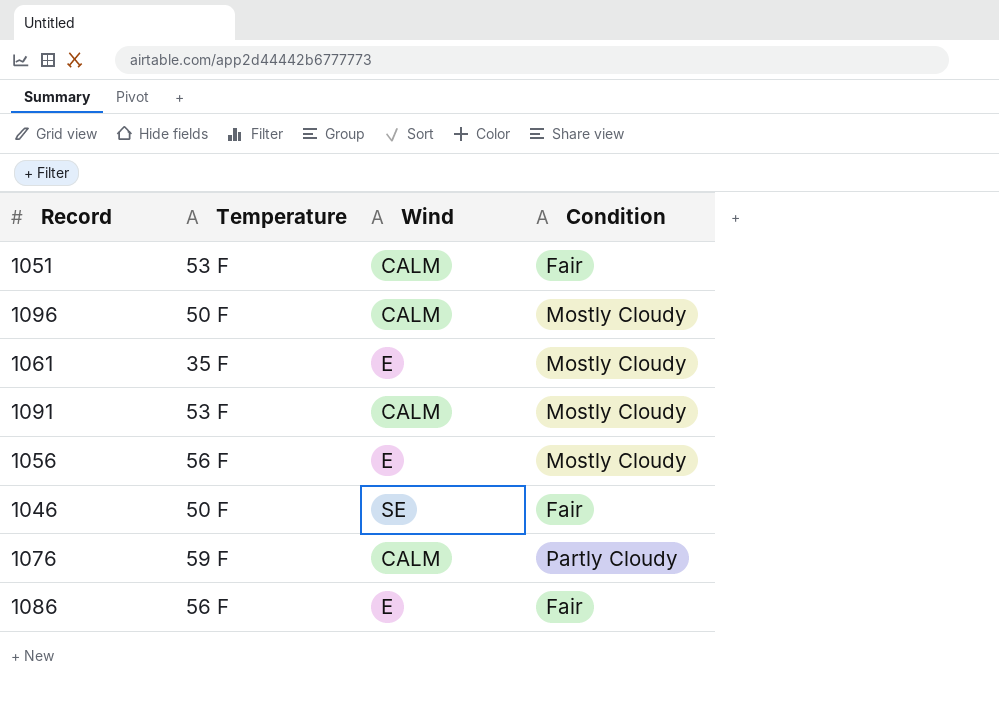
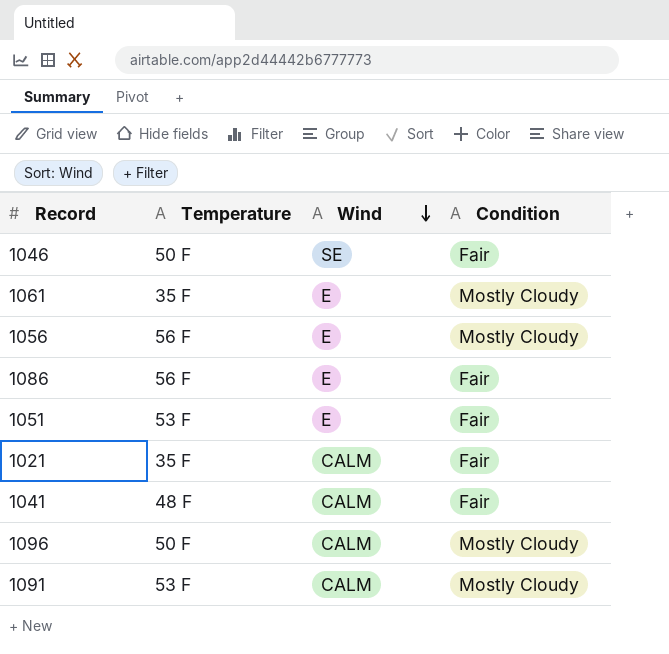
row order: none -> Wind descending
row 1076: 59 F | CALM | Partly Cloudy -> none
1051 | Wind: CALM -> E
row 1021: none -> 35 F | CALM | Fair
row 1041: none -> 48 F | CALM | Fair

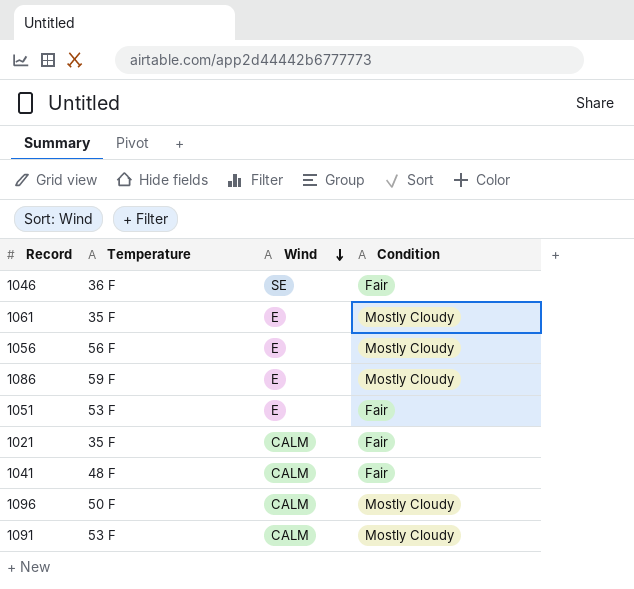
1046 | Temperature: 50 F -> 36 F
1086 | Temperature: 56 F -> 59 F
1086 | Condition: Fair -> Mostly Cloudy

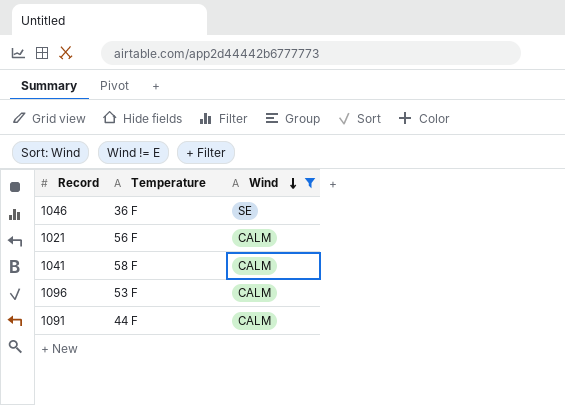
filter: none -> Wind != E
column Condition | position: 4 -> none
1021 | Temperature: 35 F -> 56 F
1041 | Temperature: 48 F -> 58 F
1096 | Temperature: 50 F -> 53 F
1091 | Temperature: 53 F -> 44 F

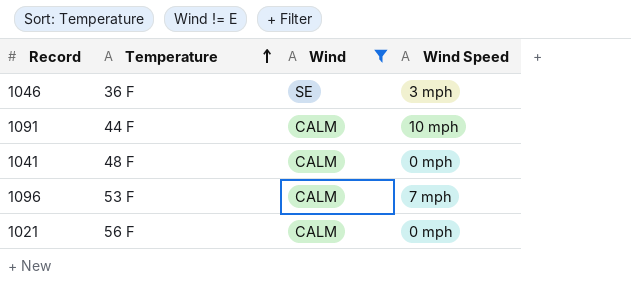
row order: Wind descending -> Temperature ascending
column Wind Speed | position: none -> 4
1041 | Temperature: 58 F -> 48 F

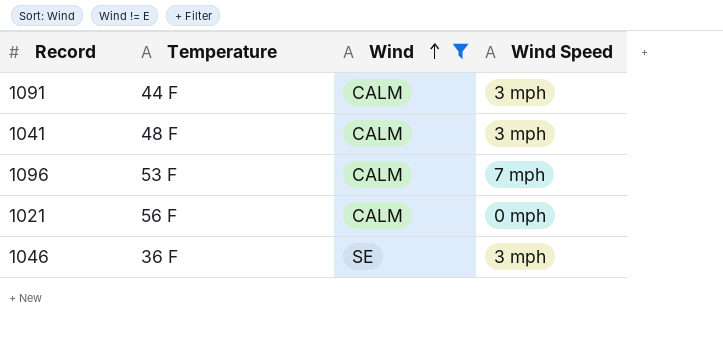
row order: Temperature ascending -> Wind ascending
1091 | Wind Speed: 10 mph -> 3 mph
1041 | Wind Speed: 0 mph -> 3 mph

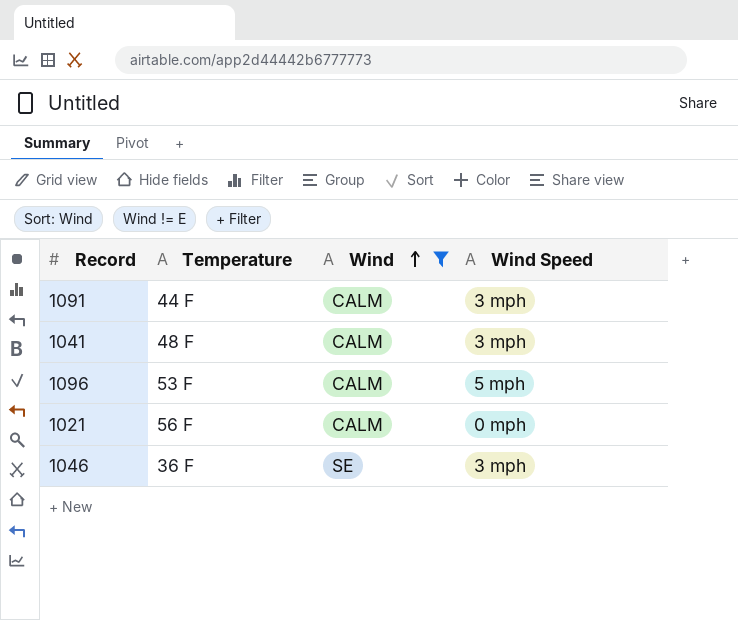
1096 | Wind Speed: 7 mph -> 5 mph

